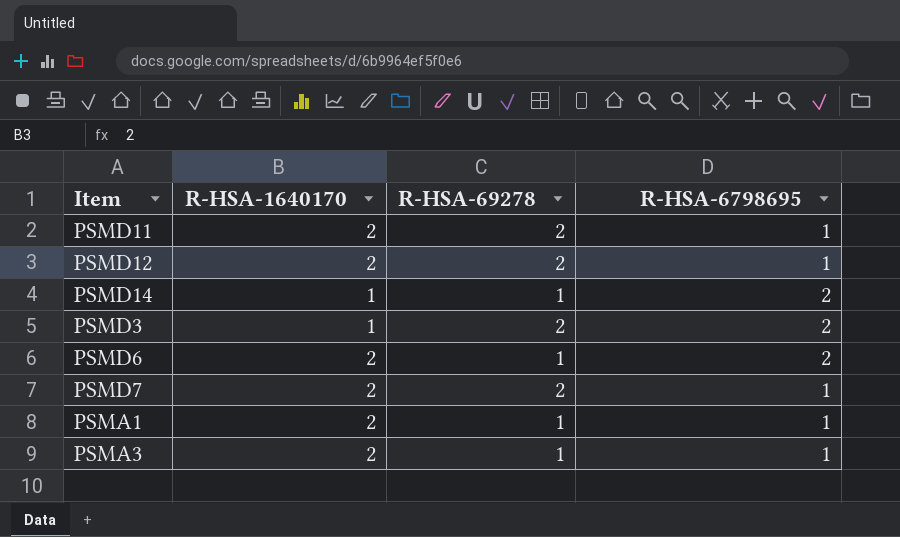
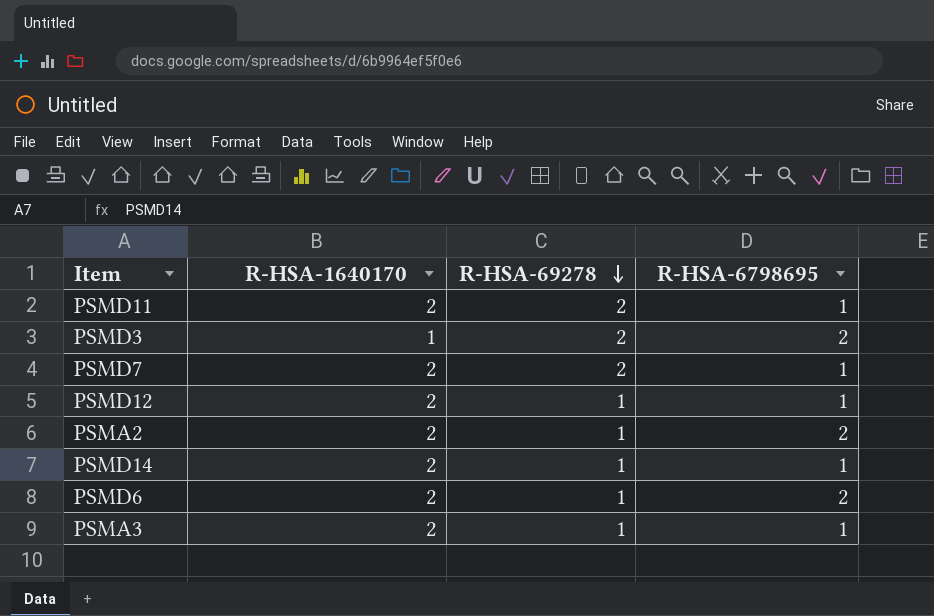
row order: none -> R-HSA-69278 descending
row PSMA1: 2 | 1 | 1 -> none
PSMD12 | R-HSA-69278: 2 -> 1
row PSMA2: none -> 2 | 1 | 2
PSMD14 | R-HSA-1640170: 1 -> 2
PSMD14 | R-HSA-6798695: 2 -> 1

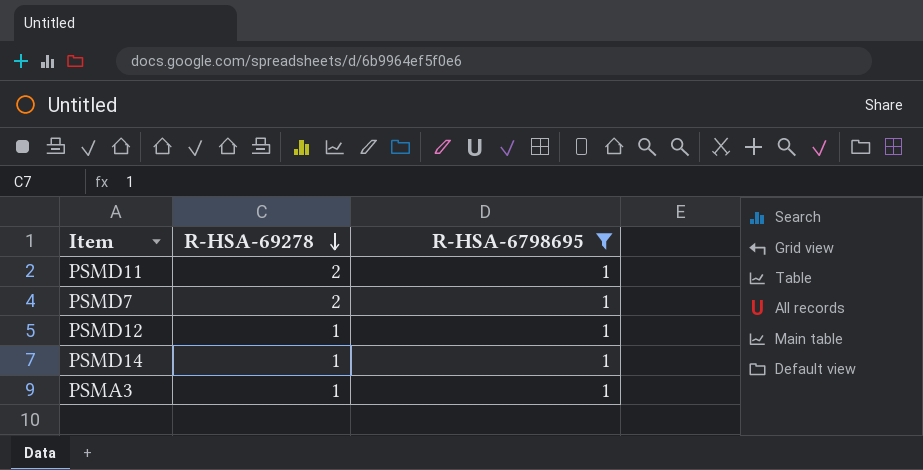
filter: none -> R-HSA-6798695 = 1
column R-HSA-1640170 | position: 2 -> none

